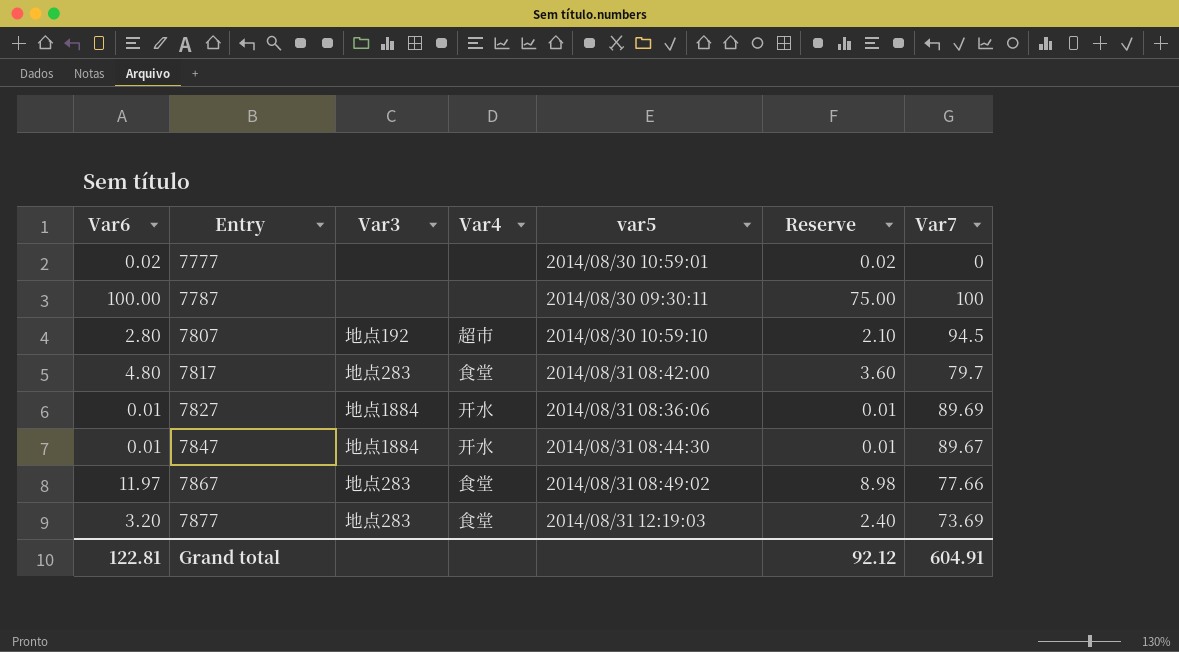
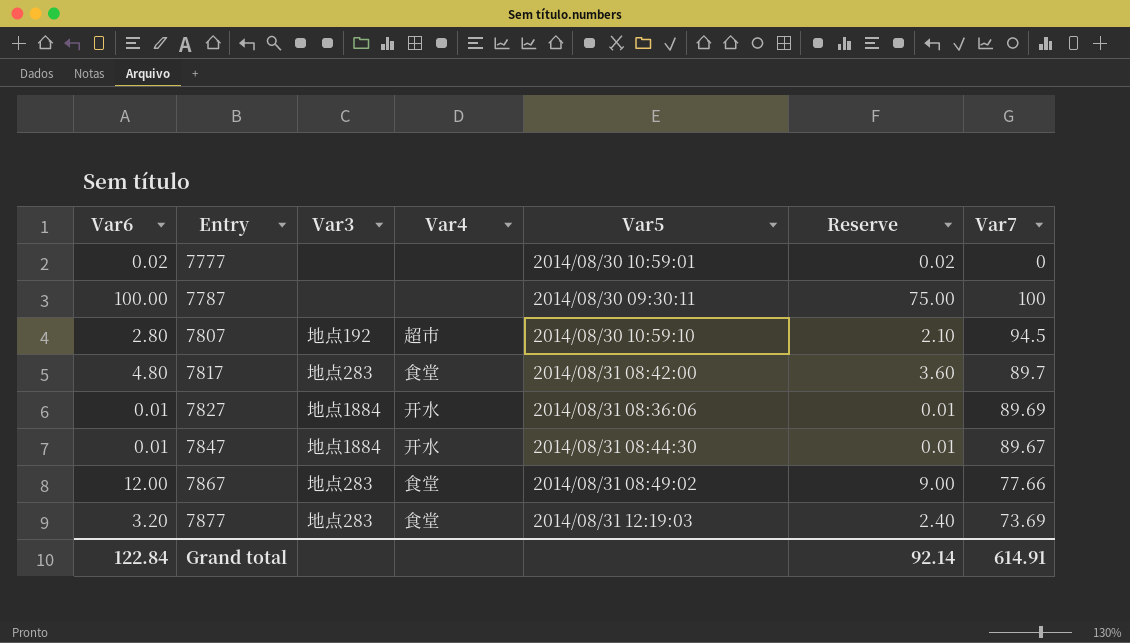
column name: var5 -> Var5
7817 | Var7: 79.7 -> 89.7
7867 | Var6: 11.97 -> 12.00
7867 | Reserve: 8.98 -> 9.00
Grand total | Var6: 122.81 -> 122.84
Grand total | Reserve: 92.12 -> 92.14
Grand total | Var7: 604.91 -> 614.91

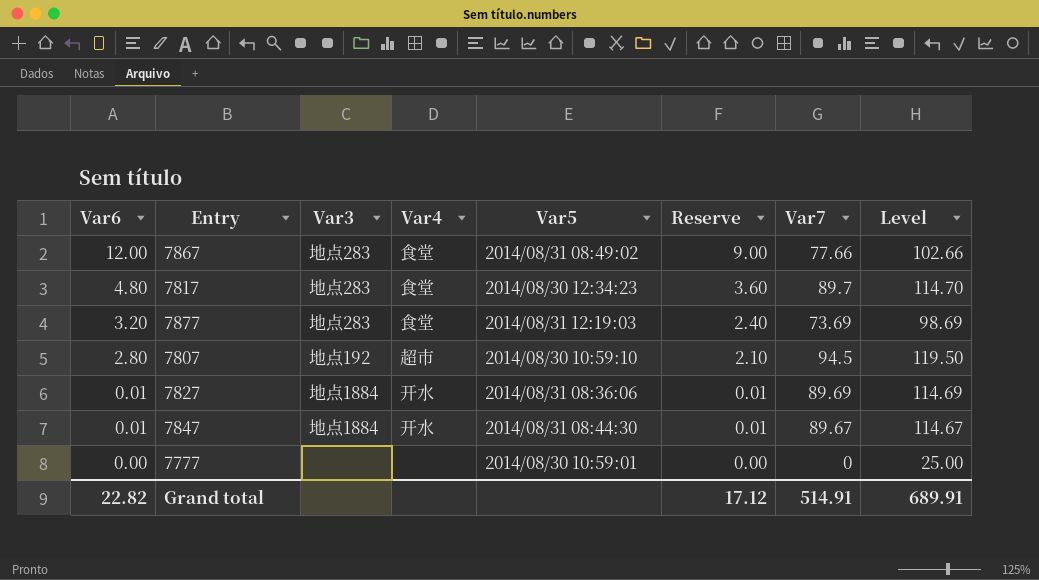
row order: Entry ascending -> Var6 descending
column Level | formula: none -> [Var7] + 25
row 7787: 100.00 | none | none | 2014/08/30 09:30:11 | 75.00 | 100 -> none
7817 | Var5: 2014/08/31 08:42:00 -> 2014/08/30 12:34:23
7777 | Var6: 0.02 -> 0.00
7777 | Reserve: 0.02 -> 0.00
Grand total | Var6: 122.84 -> 22.82
Grand total | Reserve: 92.14 -> 17.12
Grand total | Var7: 614.91 -> 514.91

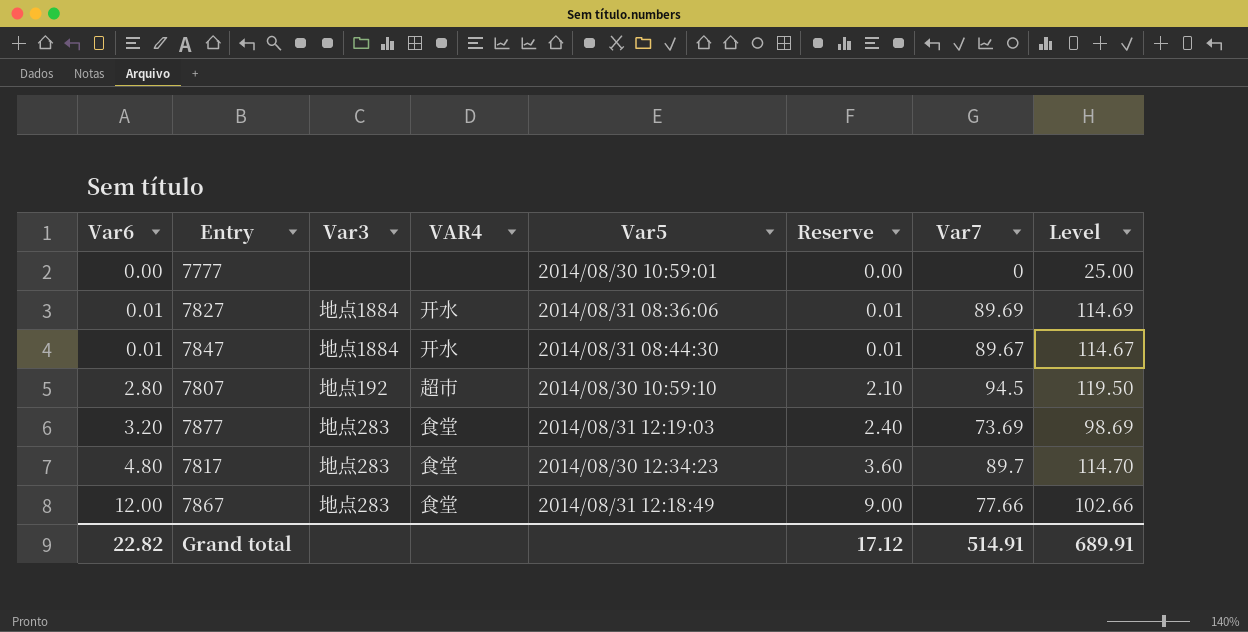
row order: Var6 descending -> Var6 ascending
column name: Var4 -> VAR4
7867 | Var5: 2014/08/31 08:49:02 -> 2014/08/31 12:18:49

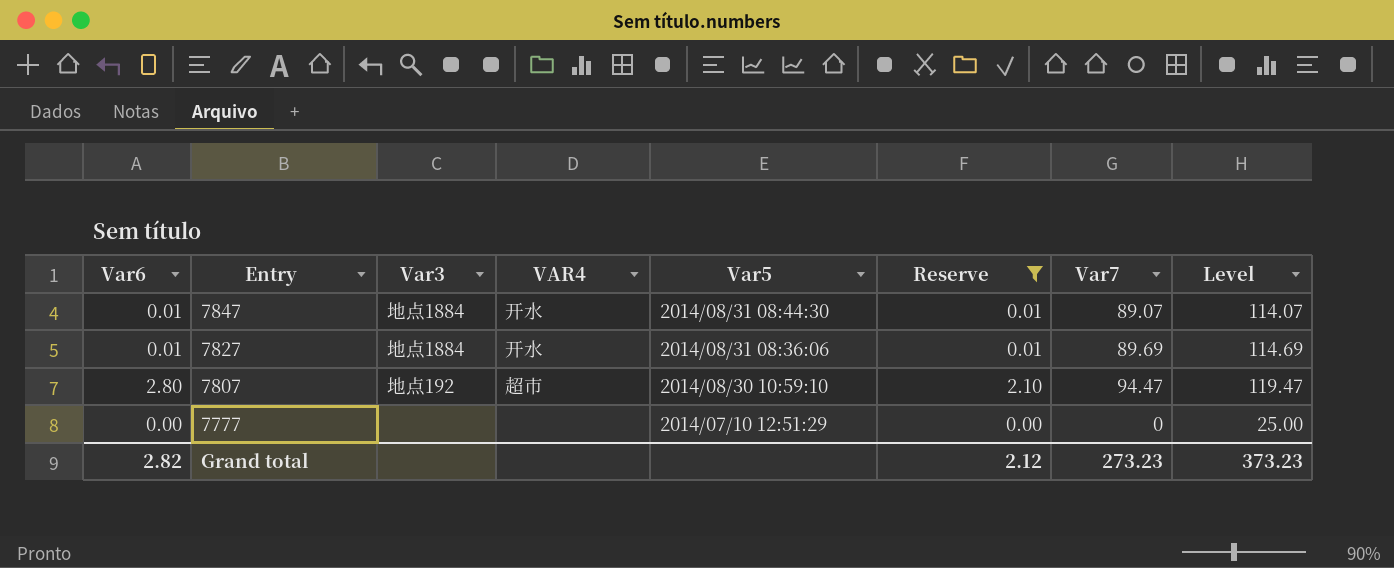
filter: none -> Reserve <= 2.10
row order: Var6 ascending -> Entry descending
7847 | Var7: 89.67 -> 89.07
7847 | Level: 114.67 -> 114.07
7807 | Var7: 94.5 -> 94.47
7807 | Level: 119.50 -> 119.47
7777 | Var5: 2014/08/30 10:59:01 -> 2014/07/10 12:51:29
Grand total | Var6: 22.82 -> 2.82
Grand total | Reserve: 17.12 -> 2.12
Grand total | Var7: 514.91 -> 273.23
Grand total | Level: 689.91 -> 373.23

